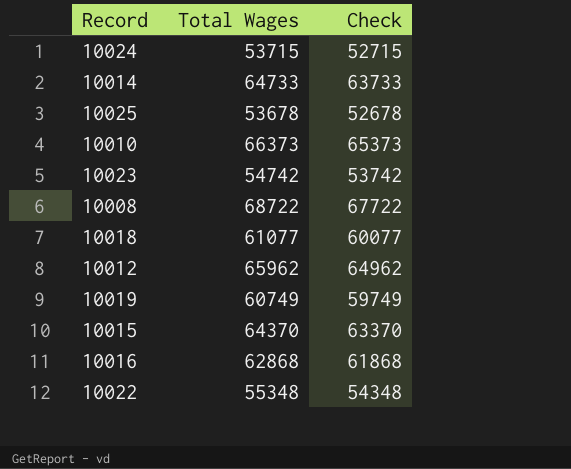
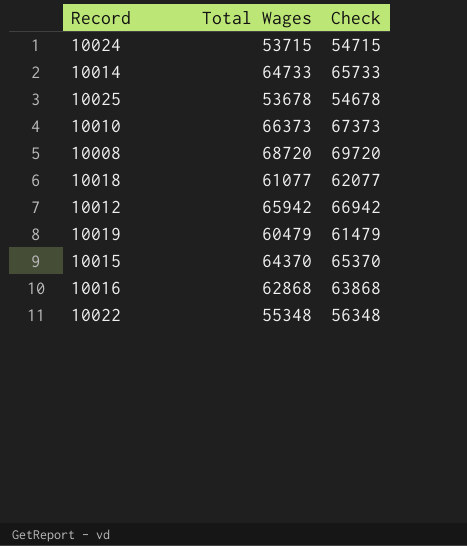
column Check | formula: [Total Wages] - 1000 -> [Total Wages] + 1000
row 10023: 54742 | 53742 -> none
10008 | Total Wages: 68722 -> 68720
10012 | Total Wages: 65962 -> 65942
10019 | Total Wages: 60749 -> 60479

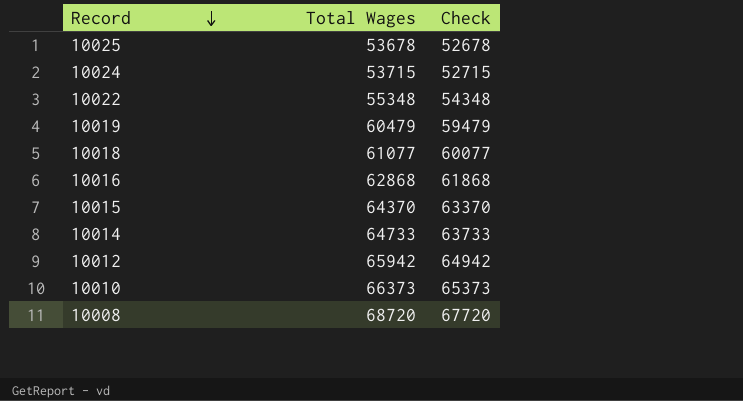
row order: none -> Record descending
column Check | formula: [Total Wages] + 1000 -> [Total Wages] - 1000

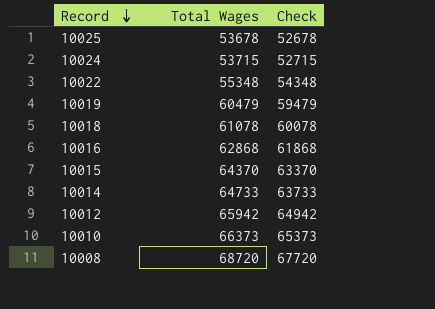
10018 | Total Wages: 61077 -> 61078
10018 | Check: 60077 -> 60078

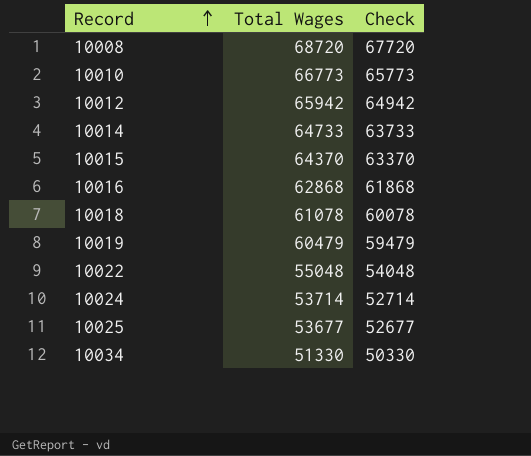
row order: Record descending -> Record ascending
10010 | Total Wages: 66373 -> 66773
10010 | Check: 65373 -> 65773
10022 | Total Wages: 55348 -> 55048
10022 | Check: 54348 -> 54048
10024 | Total Wages: 53715 -> 53714
10024 | Check: 52715 -> 52714
10025 | Total Wages: 53678 -> 53677
10025 | Check: 52678 -> 52677
row 10034: none -> 51330 | 50330

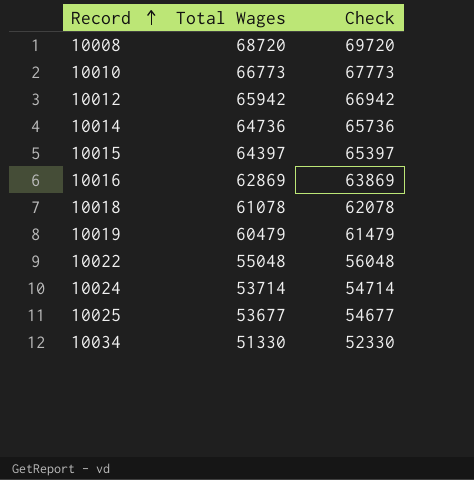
column Check | formula: [Total Wages] - 1000 -> [Total Wages] + 1000
10014 | Total Wages: 64733 -> 64736
10015 | Total Wages: 64370 -> 64397
10016 | Total Wages: 62868 -> 62869

